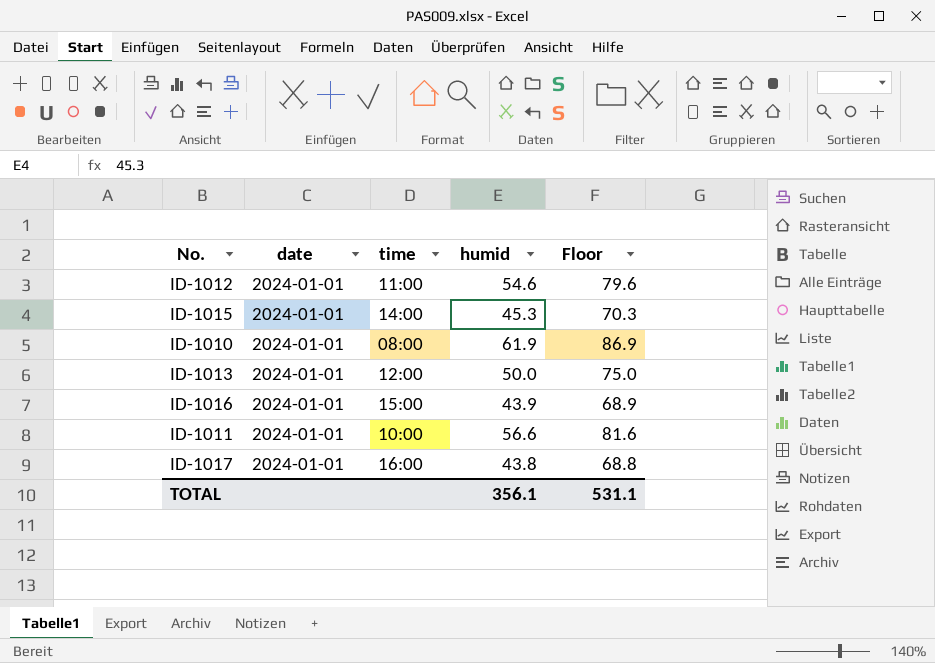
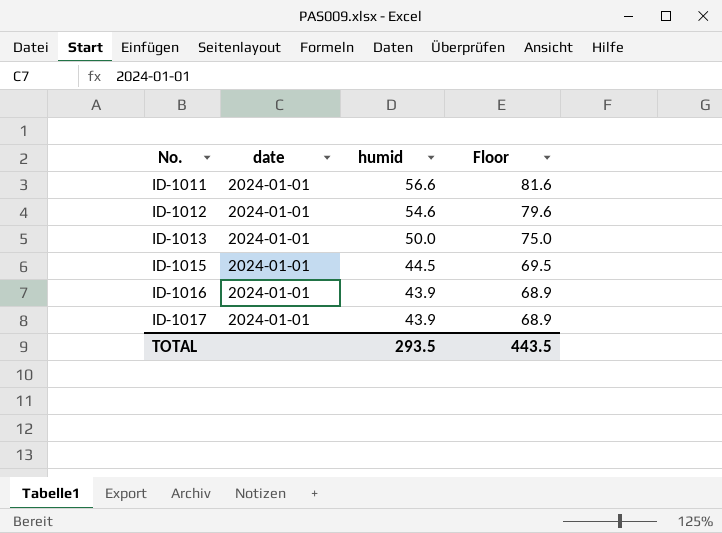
row order: none -> No. ascending
column time | position: 3 -> none
row ID-1010: 2024-01-01 | 08:00 | 61.9 | 86.9 -> none
ID-1015 | humid: 45.3 -> 44.5
ID-1015 | Floor: 70.3 -> 69.5
ID-1017 | humid: 43.8 -> 43.9
ID-1017 | Floor: 68.8 -> 68.9
TOTAL | humid: 356.1 -> 293.5
TOTAL | Floor: 531.1 -> 443.5

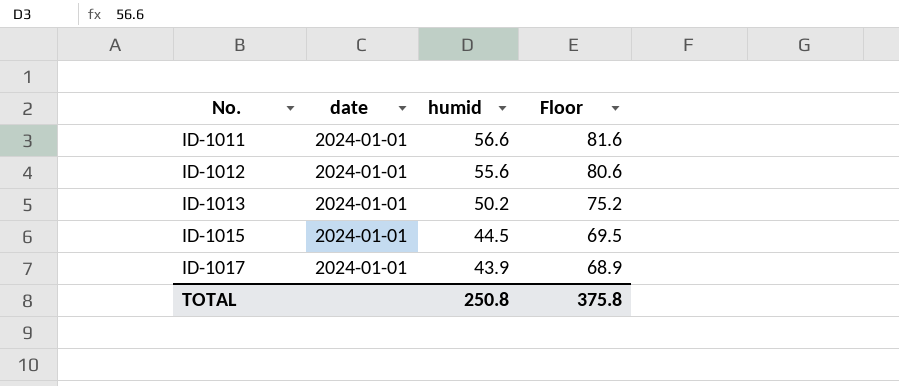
row ID-1016: 2024-01-01 | 43.9 | 68.9 -> none
ID-1012 | humid: 54.6 -> 55.6
ID-1012 | Floor: 79.6 -> 80.6
ID-1013 | humid: 50.0 -> 50.2
ID-1013 | Floor: 75.0 -> 75.2
TOTAL | humid: 293.5 -> 250.8
TOTAL | Floor: 443.5 -> 375.8

